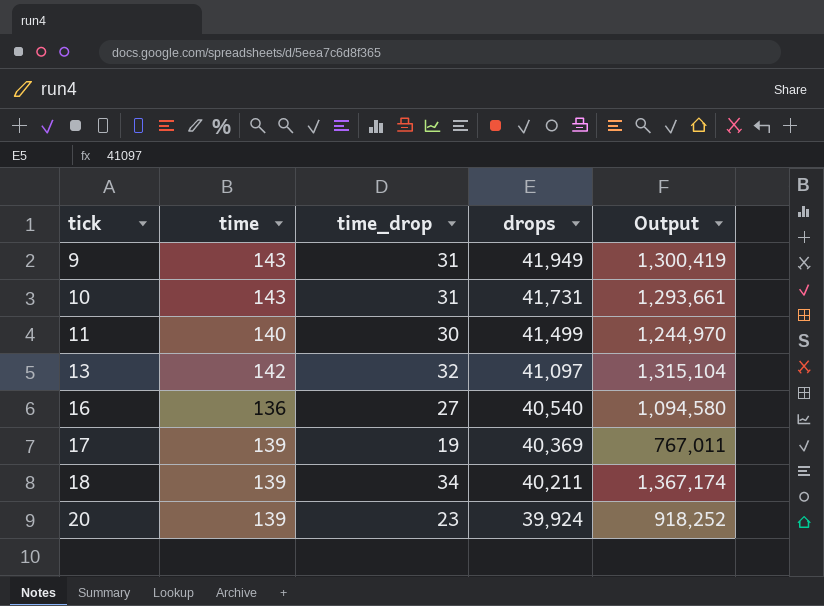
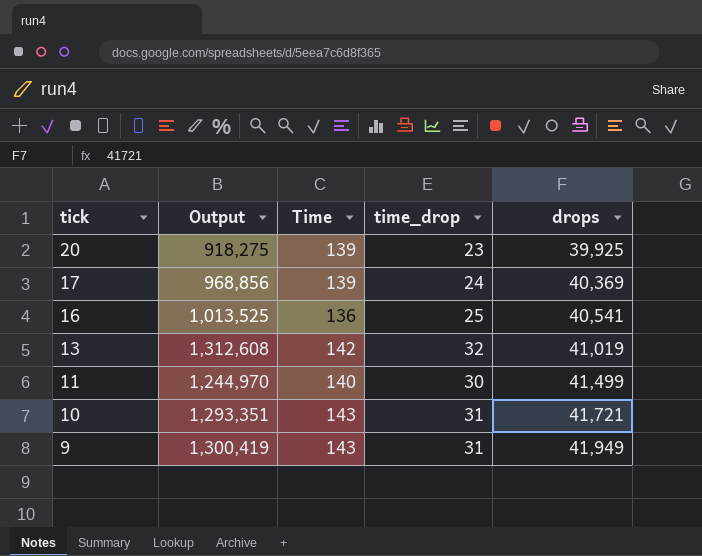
row order: tick ascending -> tick descending
column Output | position: 5 -> 2
column name: time -> Time
row 18: 139 | 34 | 40,211 | 1,367,174 -> none
20 | Output: 918,252 -> 918,275
20 | drops: 39,924 -> 39,925
17 | Output: 767,011 -> 968,856
17 | time_drop: 19 -> 24
16 | Output: 1,094,580 -> 1,013,525
16 | time_drop: 27 -> 25
16 | drops: 40,540 -> 40,541
13 | Output: 1,315,104 -> 1,312,608
13 | drops: 41,097 -> 41,019
10 | Output: 1,293,661 -> 1,293,351
10 | drops: 41,731 -> 41,721

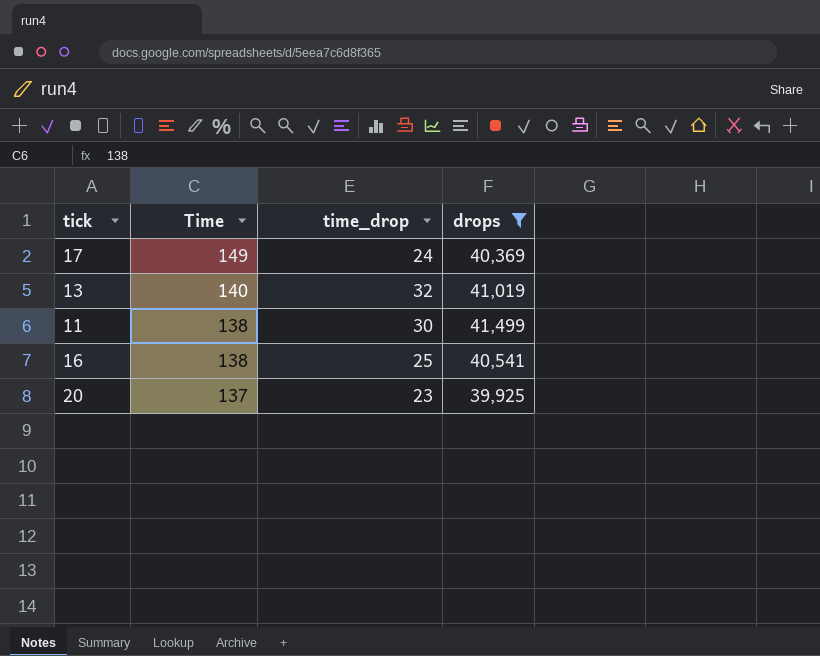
filter: none -> drops <= 41,499
row order: tick descending -> Time descending
column Output | formula: [time_drop] * [drops] -> none
17 | Time: 139 -> 149
13 | Time: 142 -> 140
11 | Time: 140 -> 138
16 | Time: 136 -> 138
20 | Time: 139 -> 137

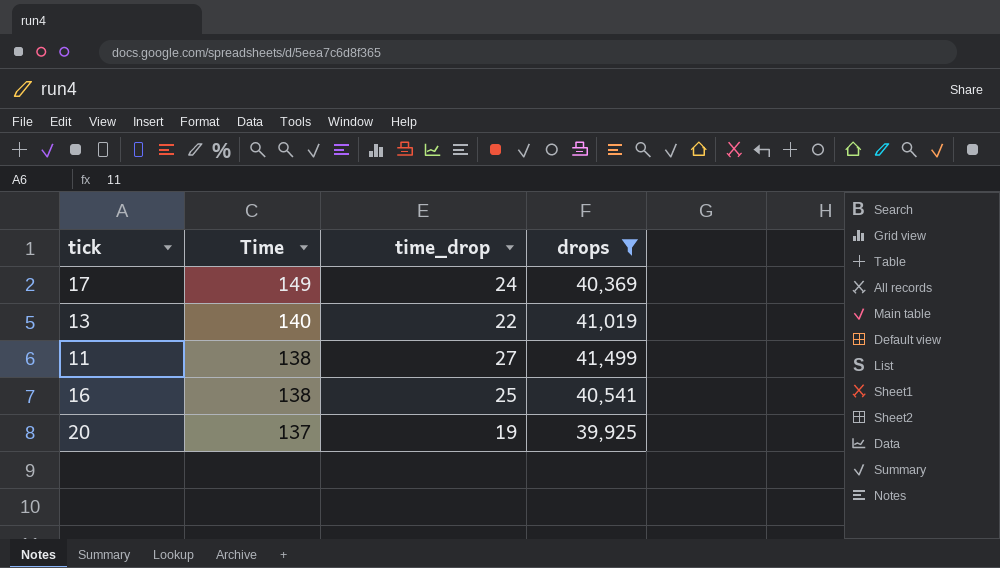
13 | time_drop: 32 -> 22
11 | time_drop: 30 -> 27
20 | time_drop: 23 -> 19

